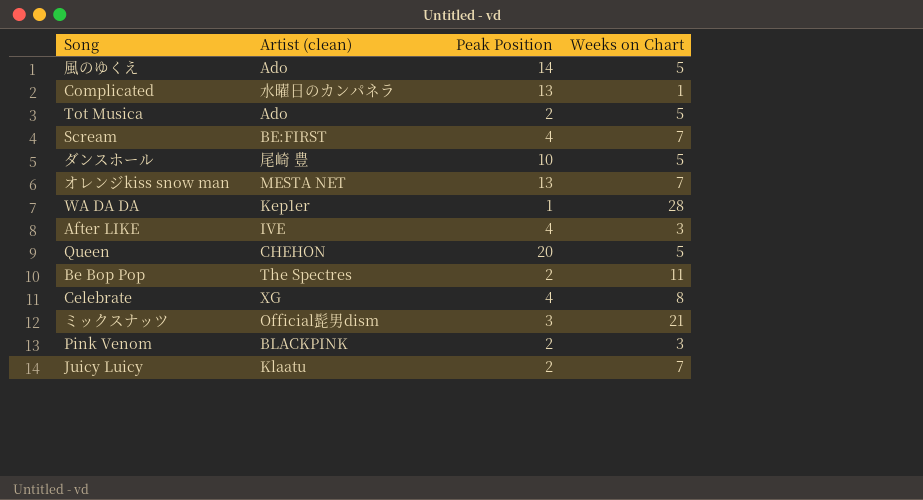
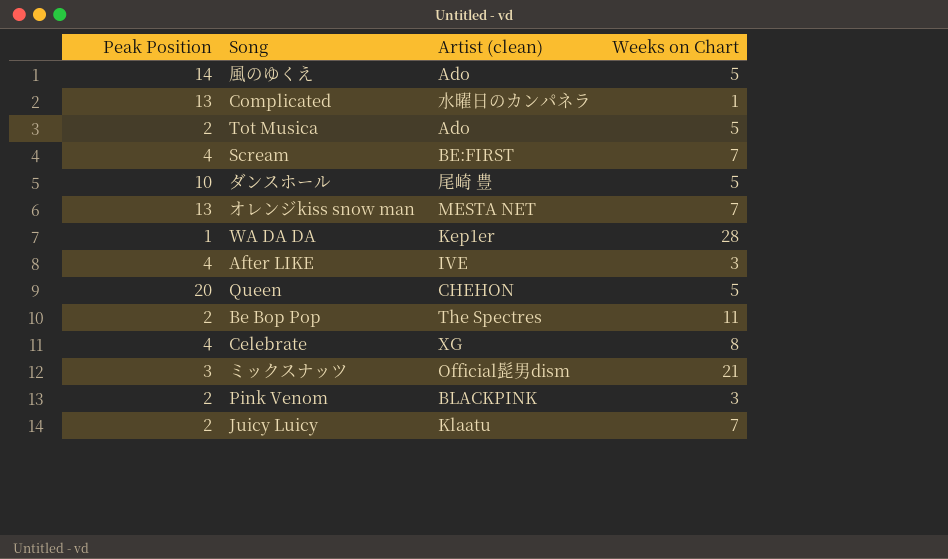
column Peak Position | position: 3 -> 1

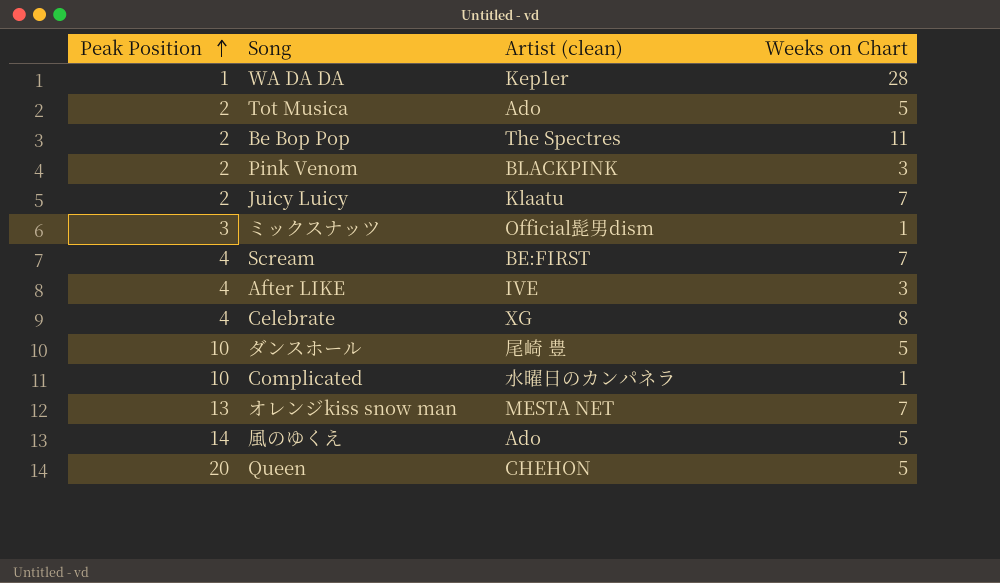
row order: none -> Peak Position ascending
ミックスナッツ | Weeks on Chart: 21 -> 1
Complicated | Peak Position: 13 -> 10

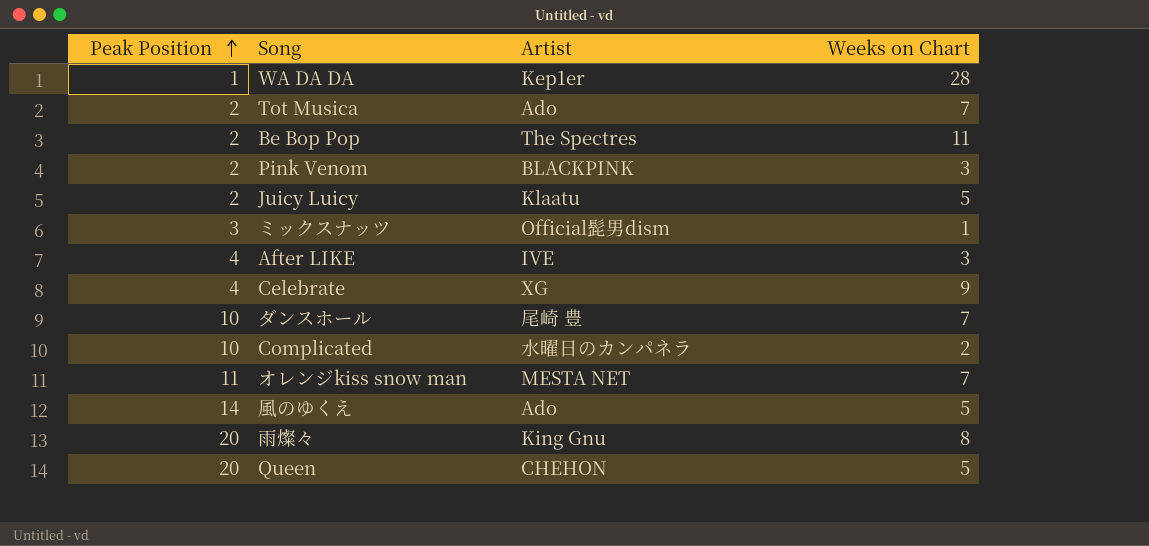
column name: Artist (clean) -> Artist
row Scream: 4 | BE:FIRST | 7 -> none
Tot Musica | Weeks on Chart: 5 -> 7
Juicy Luicy | Weeks on Chart: 7 -> 5
Celebrate | Weeks on Chart: 8 -> 9
ダンスホール | Weeks on Chart: 5 -> 7
Complicated | Weeks on Chart: 1 -> 2
オレンジkiss snow man | Peak Position: 13 -> 11
row 雨燦々: none -> 20 | King Gnu | 8

